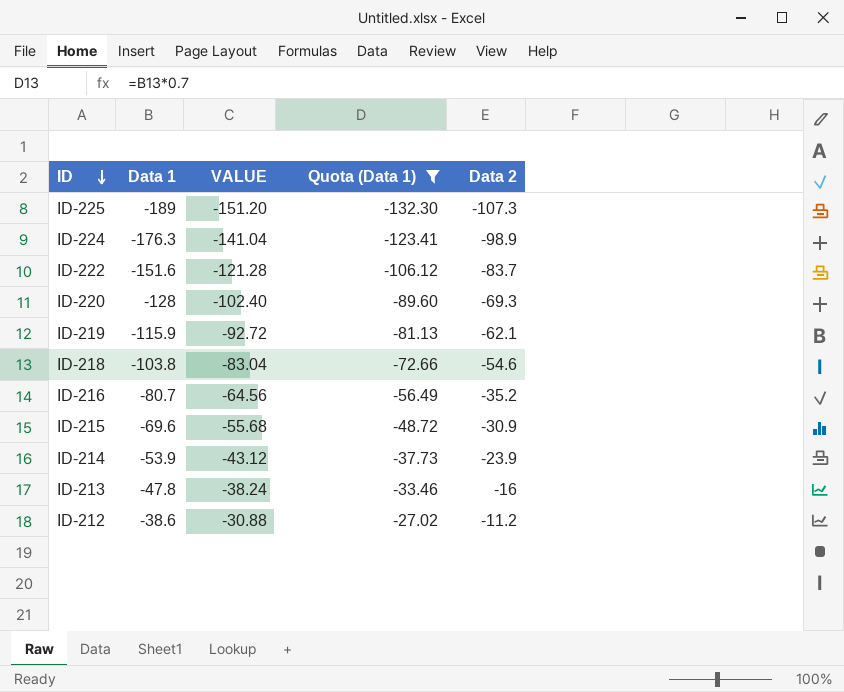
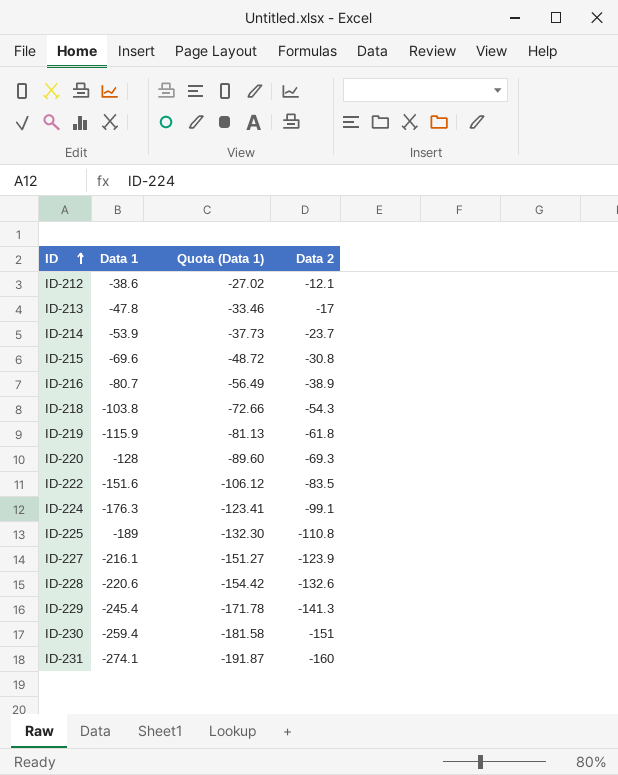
filter: Quota (Data 1) >= -132.30 -> none
row order: ID descending -> ID ascending
column VALUE | formula: [Data 1] * 0.8 -> none
ID-212 | Data 2: -11.2 -> -12.1
ID-213 | Data 2: -16 -> -17
ID-214 | Data 2: -23.9 -> -23.7
ID-215 | Data 2: -30.9 -> -30.8
ID-216 | Data 2: -35.2 -> -38.9
ID-218 | Data 2: -54.6 -> -54.3
ID-219 | Data 2: -62.1 -> -61.8
ID-222 | Data 2: -83.7 -> -83.5
ID-224 | Data 2: -98.9 -> -99.1
ID-225 | Data 2: -107.3 -> -110.8

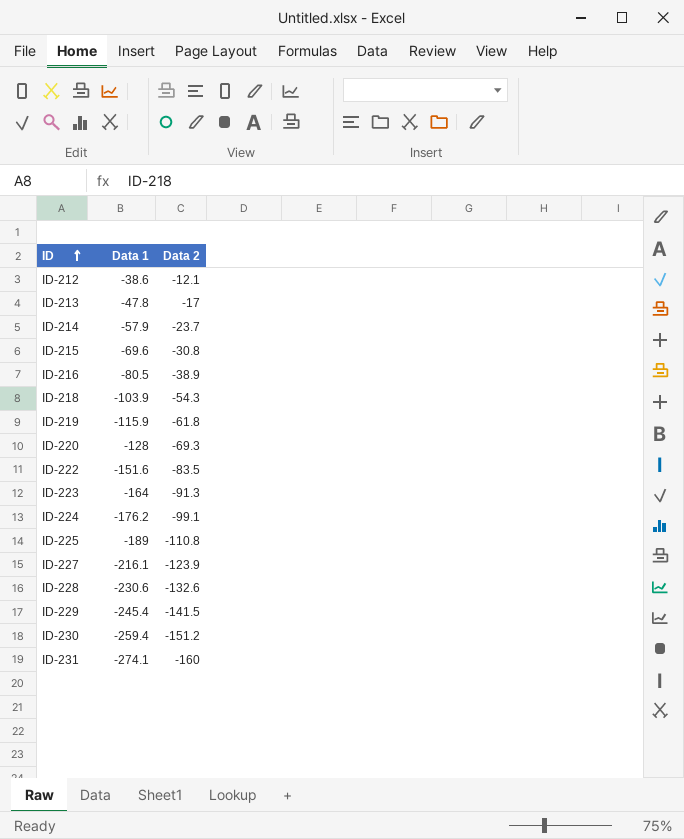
column Quota (Data 1) | formula: [Data 1] * 0.7 -> none
ID-214 | Data 1: -53.9 -> -57.9
ID-216 | Data 1: -80.7 -> -80.5
ID-218 | Data 1: -103.8 -> -103.9
row ID-223: none -> -164 | -91.3
ID-224 | Data 1: -176.3 -> -176.2
ID-228 | Data 1: -220.6 -> -230.6
ID-229 | Data 2: -141.3 -> -141.5
ID-230 | Data 2: -151 -> -151.2

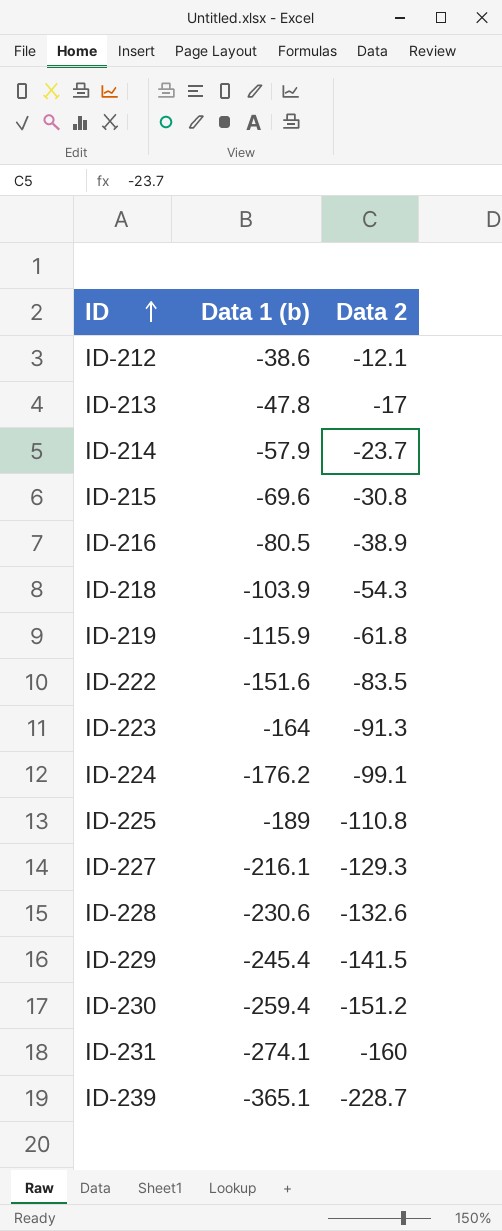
column name: Data 1 -> Data 1 (b)
row ID-220: -128 | -69.3 -> none
ID-227 | Data 2: -123.9 -> -129.3
row ID-239: none -> -365.1 | -228.7

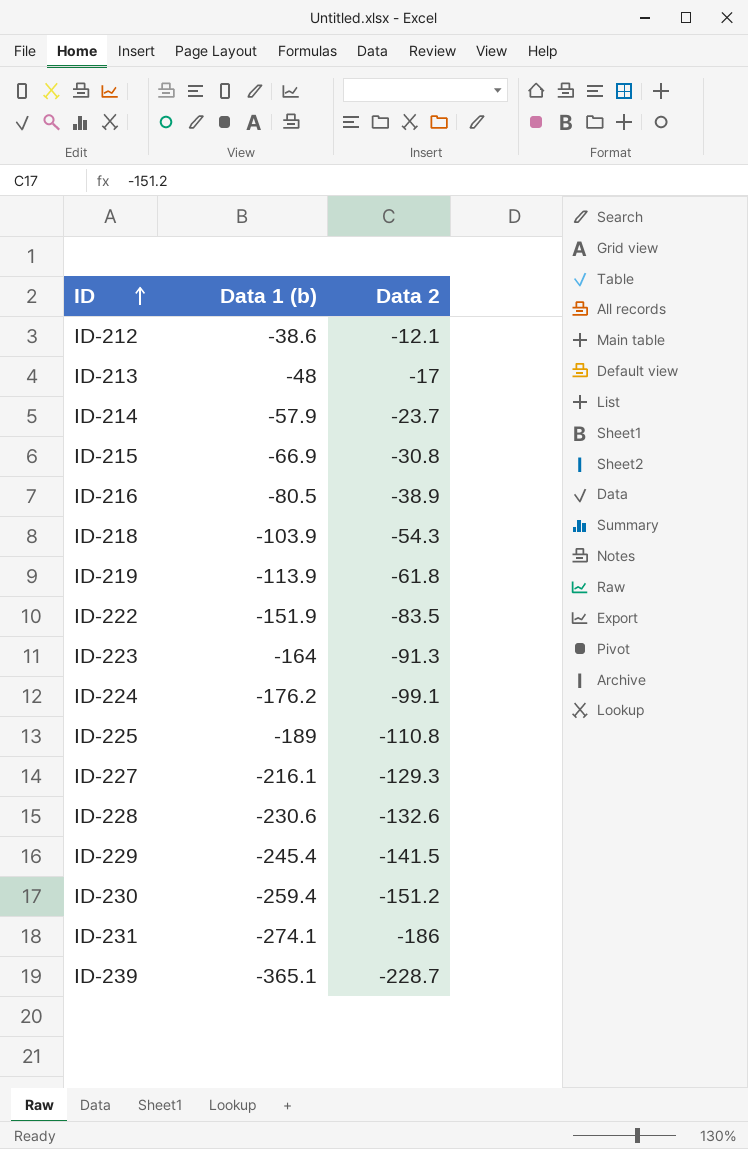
ID-213 | Data 1 (b): -47.8 -> -48
ID-215 | Data 1 (b): -69.6 -> -66.9
ID-219 | Data 1 (b): -115.9 -> -113.9
ID-222 | Data 1 (b): -151.6 -> -151.9
ID-231 | Data 2: -160 -> -186

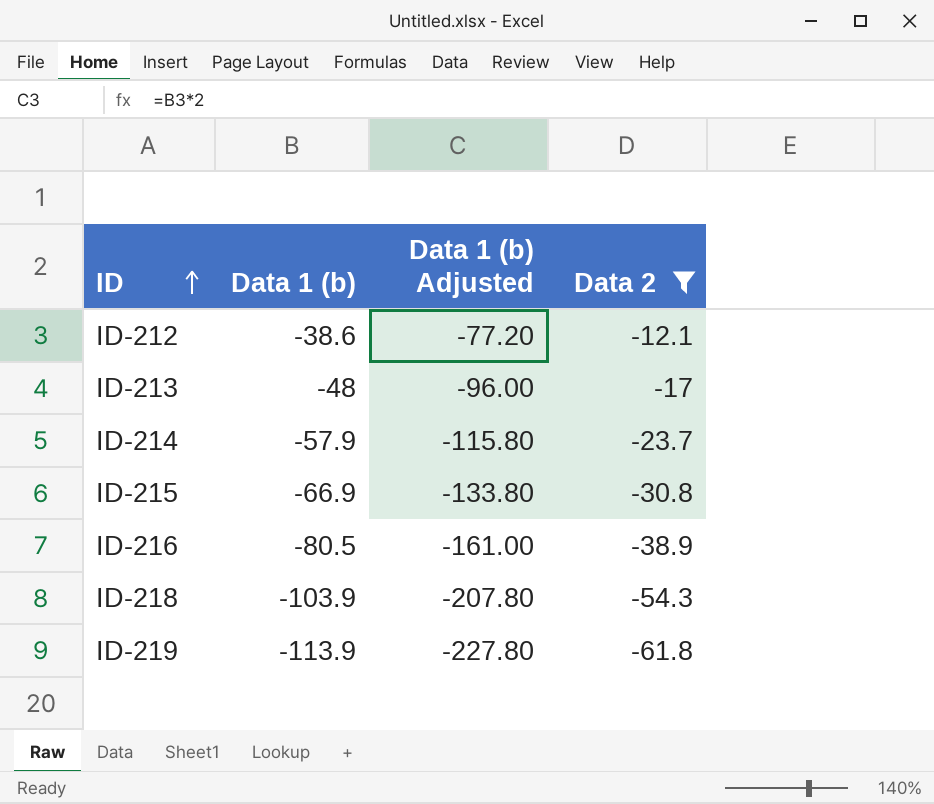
filter: none -> Data 2 >= -61.8
column Data 1 (b) Adjusted | formula: none -> [Data 1 (b)] * 2

